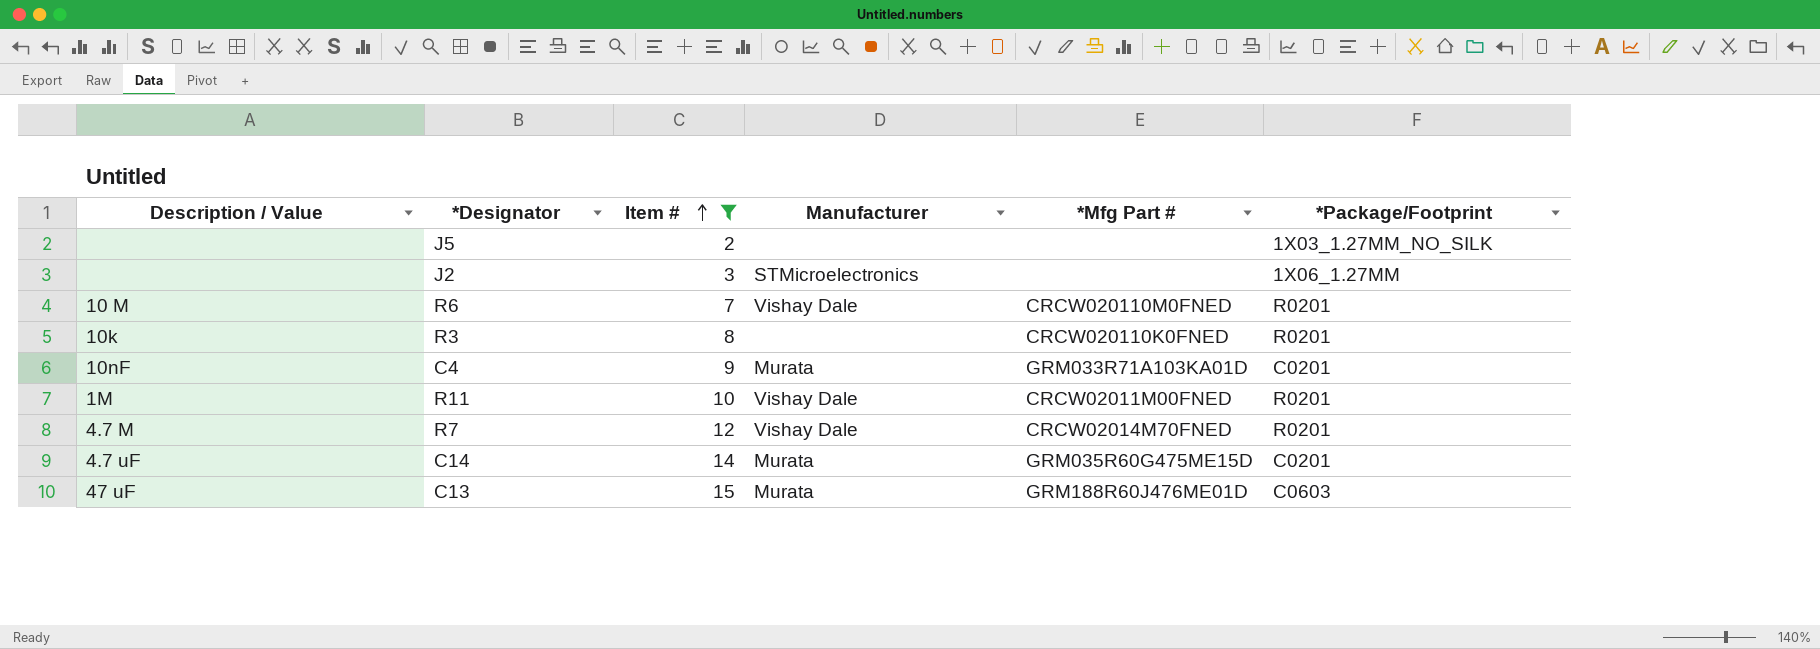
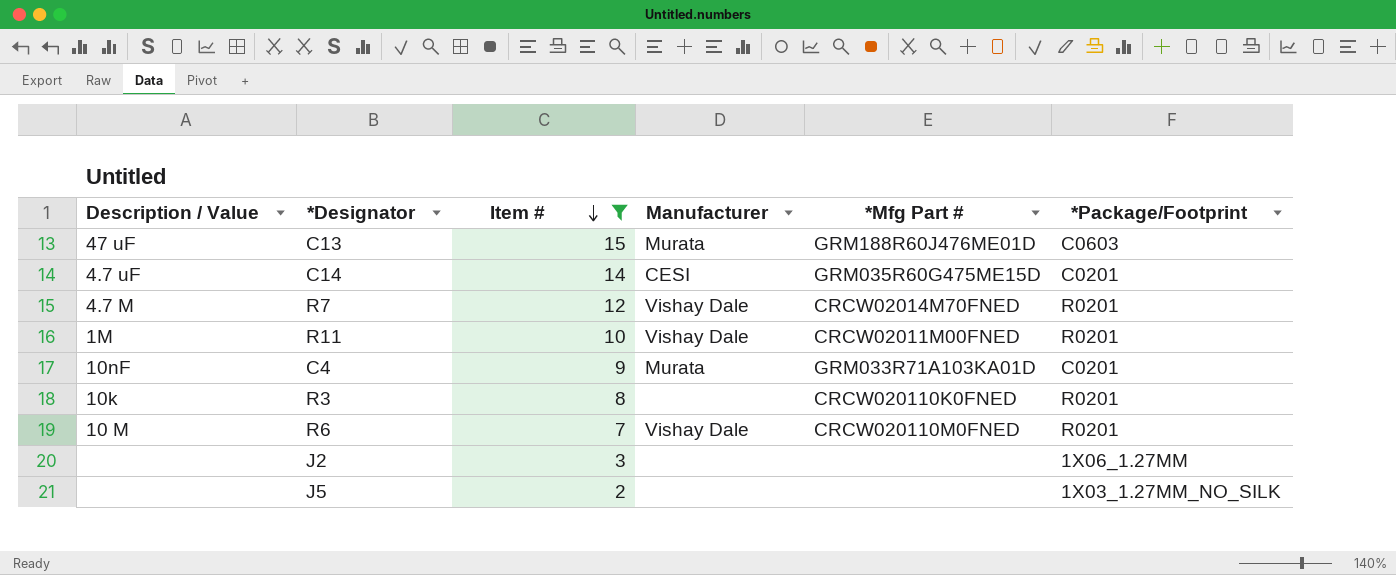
row order: Item # ascending -> Item # descending
C14 | Manufacturer: Murata -> CESI
J2 | Manufacturer: STMicroelectronics -> none

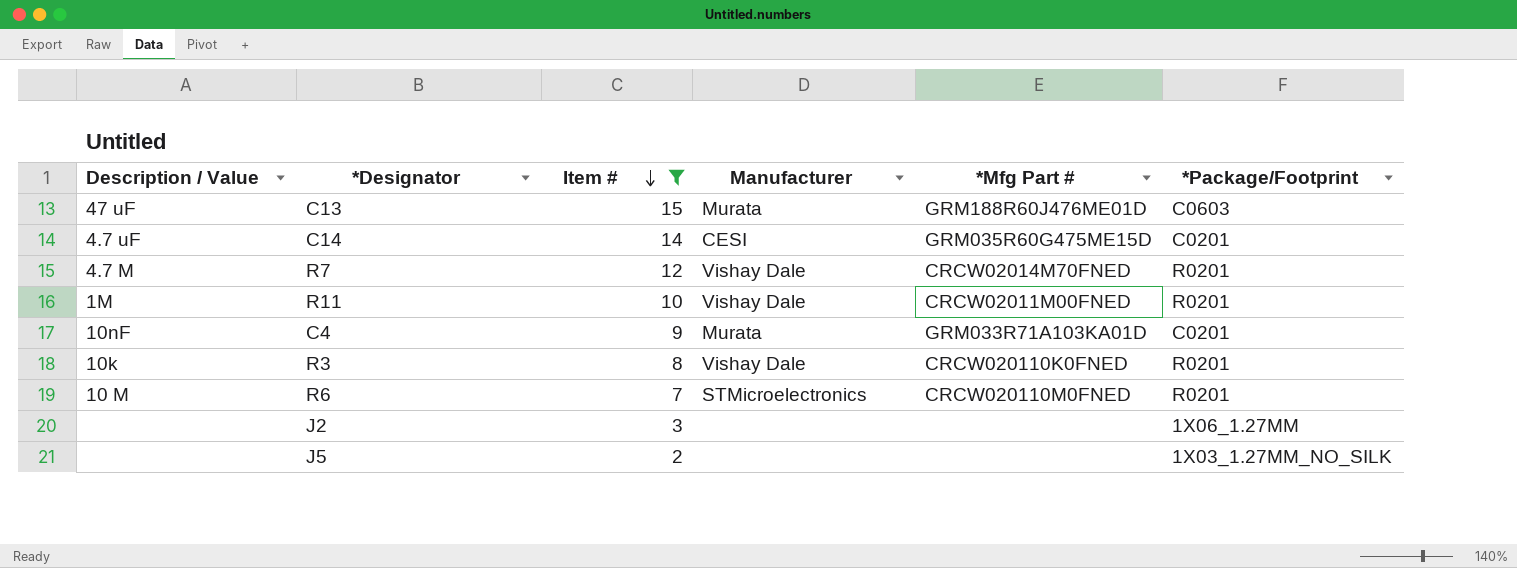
R3 | Manufacturer: none -> Vishay Dale
R6 | Manufacturer: Vishay Dale -> STMicroelectronics

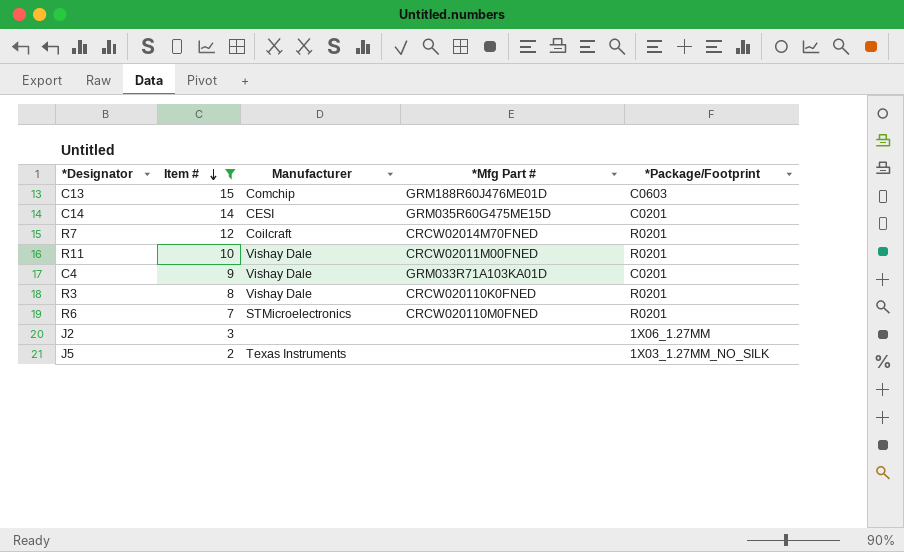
column Description / Value | position: 1 -> none
C13 | Manufacturer: Murata -> Comchip
R7 | Manufacturer: Vishay Dale -> Coilcraft
C4 | Manufacturer: Murata -> Vishay Dale
J5 | Manufacturer: none -> Texas Instruments

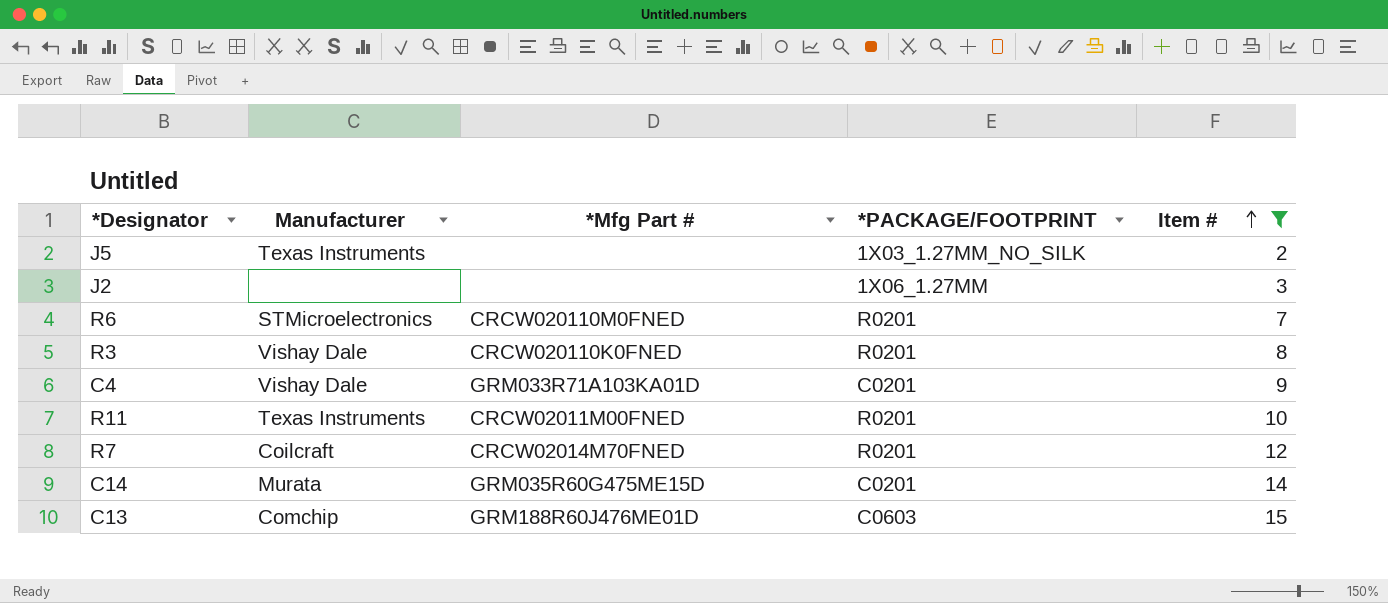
row order: Item # descending -> Item # ascending
column name: *Package/Footprint -> *PACKAGE/FOOTPRINT
column Item # | position: 2 -> 5
R11 | Manufacturer: Vishay Dale -> Texas Instruments
C14 | Manufacturer: CESI -> Murata

